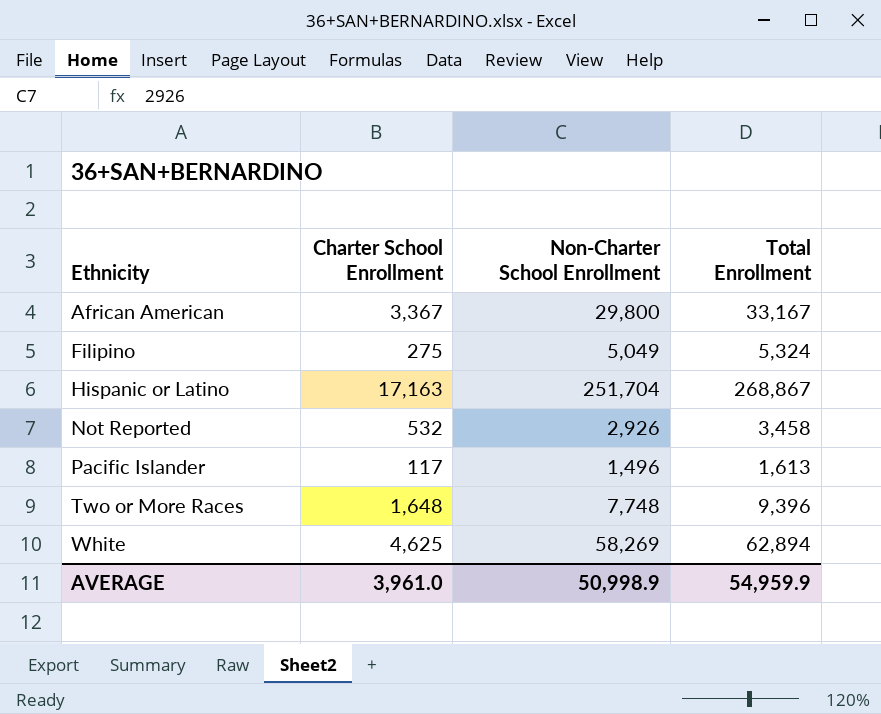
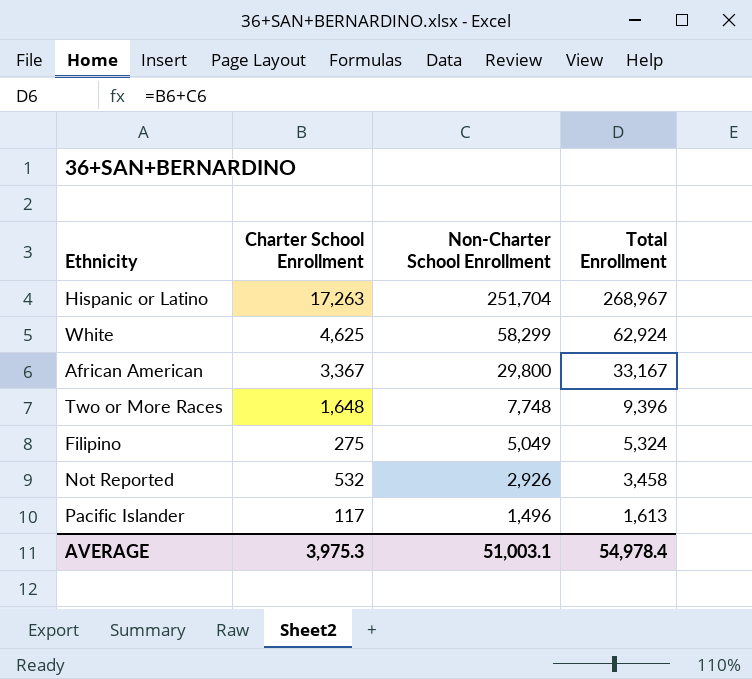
row order: Ethnicity ascending -> Non-Charter School Enrollment descending
Hispanic or Latino | Charter School Enrollment: 17,163 -> 17,263
Hispanic or Latino | Total Enrollment: 268,867 -> 268,967
White | Non-Charter School Enrollment: 58,269 -> 58,299
White | Total Enrollment: 62,894 -> 62,924
AVERAGE | Charter School Enrollment: 3,961.0 -> 3,975.3
AVERAGE | Non-Charter School Enrollment: 50,998.9 -> 51,003.1
AVERAGE | Total Enrollment: 54,959.9 -> 54,978.4

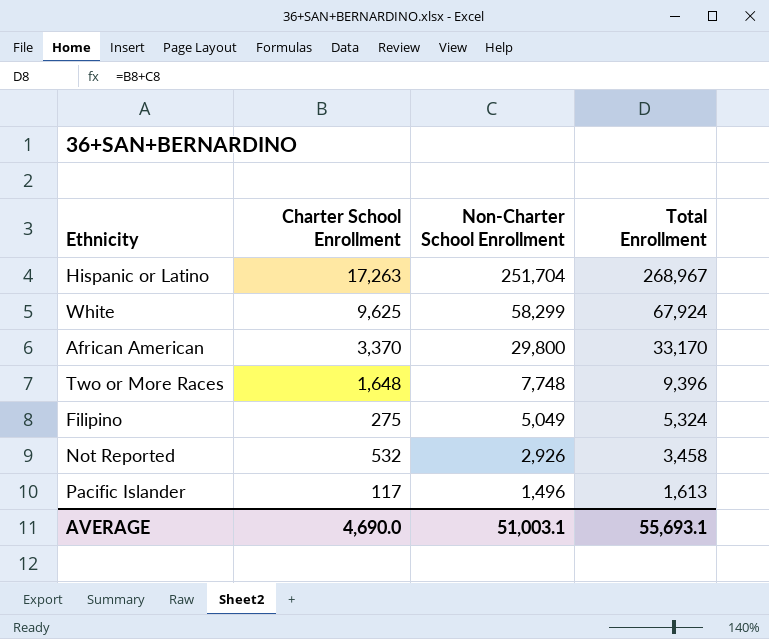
White | Charter School Enrollment: 4,625 -> 9,625
White | Total Enrollment: 62,924 -> 67,924
African American | Charter School Enrollment: 3,367 -> 3,370
African American | Total Enrollment: 33,167 -> 33,170
AVERAGE | Charter School Enrollment: 3,975.3 -> 4,690.0
AVERAGE | Total Enrollment: 54,978.4 -> 55,693.1

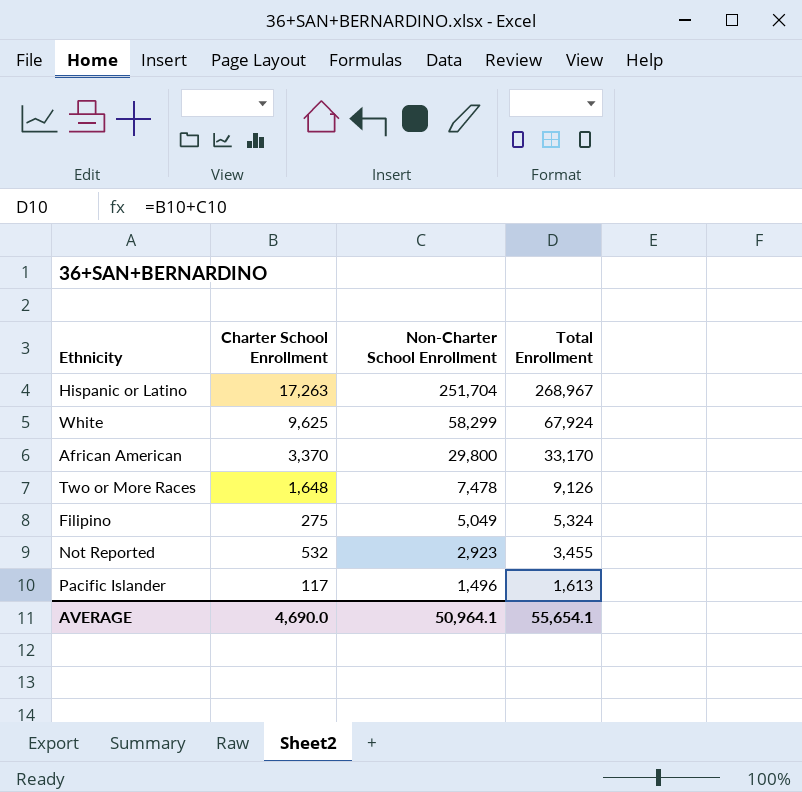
Two or More Races | Non-Charter School Enrollment: 7,748 -> 7,478
Two or More Races | Total Enrollment: 9,396 -> 9,126
Not Reported | Non-Charter School Enrollment: 2,926 -> 2,923
Not Reported | Total Enrollment: 3,458 -> 3,455
AVERAGE | Non-Charter School Enrollment: 51,003.1 -> 50,964.1
AVERAGE | Total Enrollment: 55,693.1 -> 55,654.1

